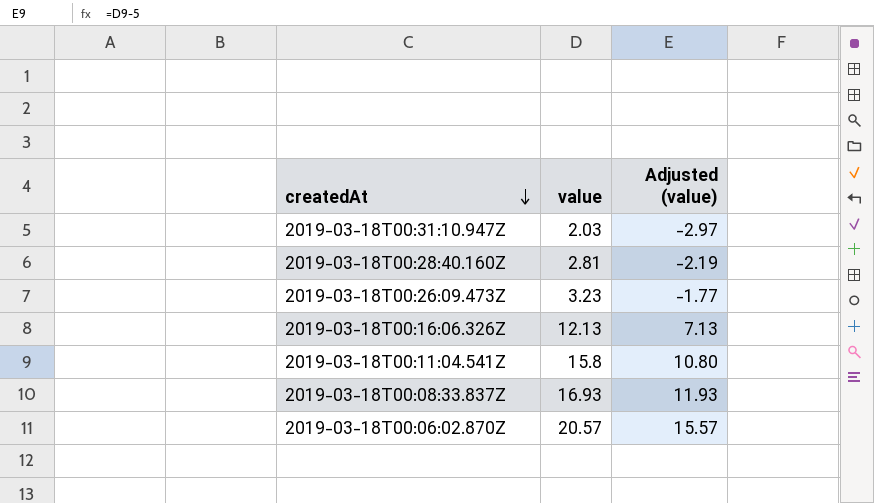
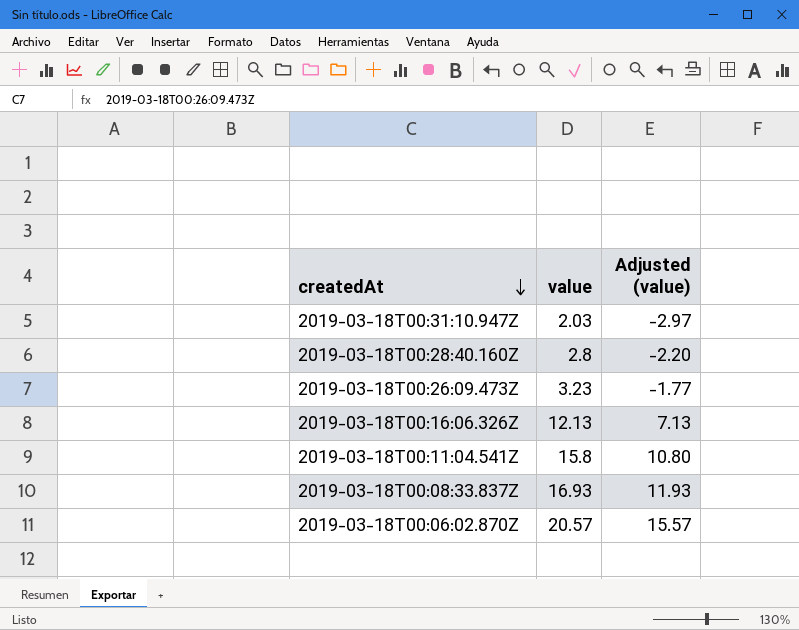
2019-03-18T00:28:40.160Z | value: 2.81 -> 2.8
2019-03-18T00:28:40.160Z | Adjusted (value): -2.19 -> -2.20

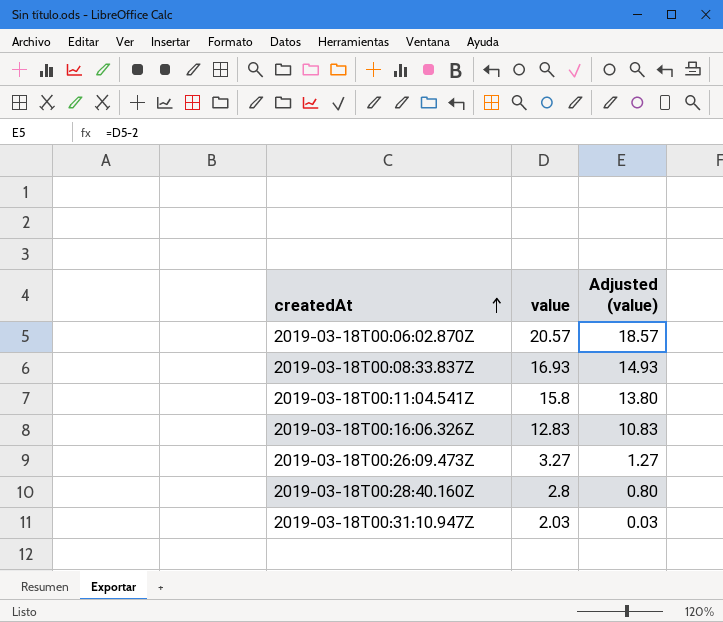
row order: createdAt descending -> createdAt ascending
column Adjusted (value) | formula: [value] - 5 -> [value] - 2
2019-03-18T00:16:06.326Z | value: 12.13 -> 12.83
2019-03-18T00:26:09.473Z | value: 3.23 -> 3.27

